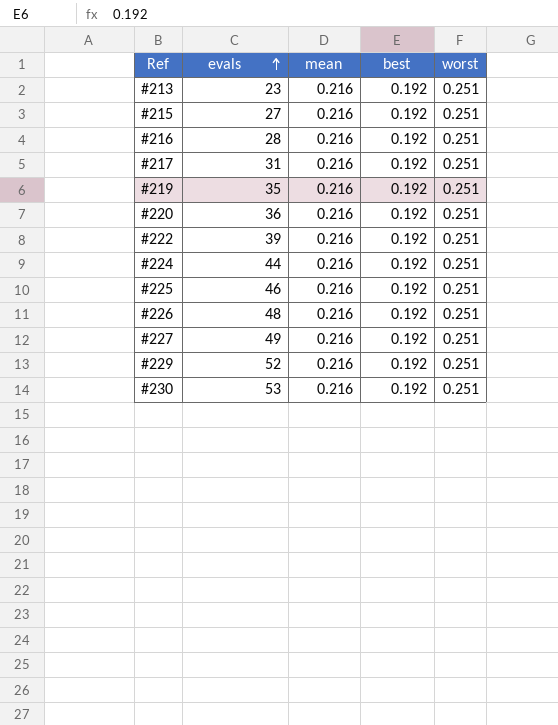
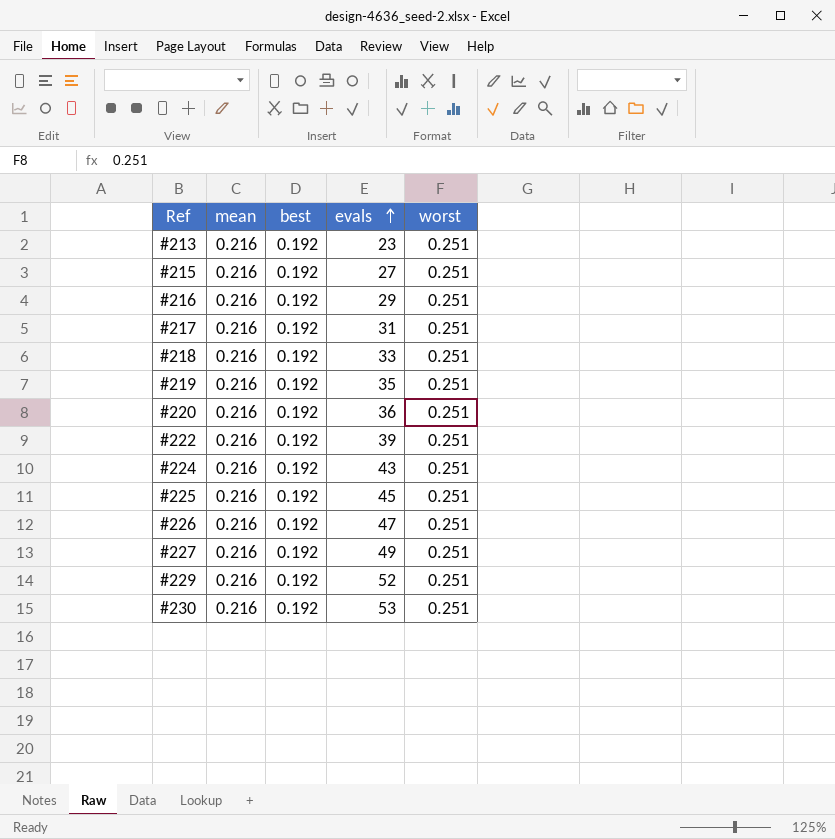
column evals | position: 2 -> 4
#216 | evals: 28 -> 29
row #218: none -> 0.216 | 0.192 | 33 | 0.251
#224 | evals: 44 -> 43
#225 | evals: 46 -> 45
#226 | evals: 48 -> 47

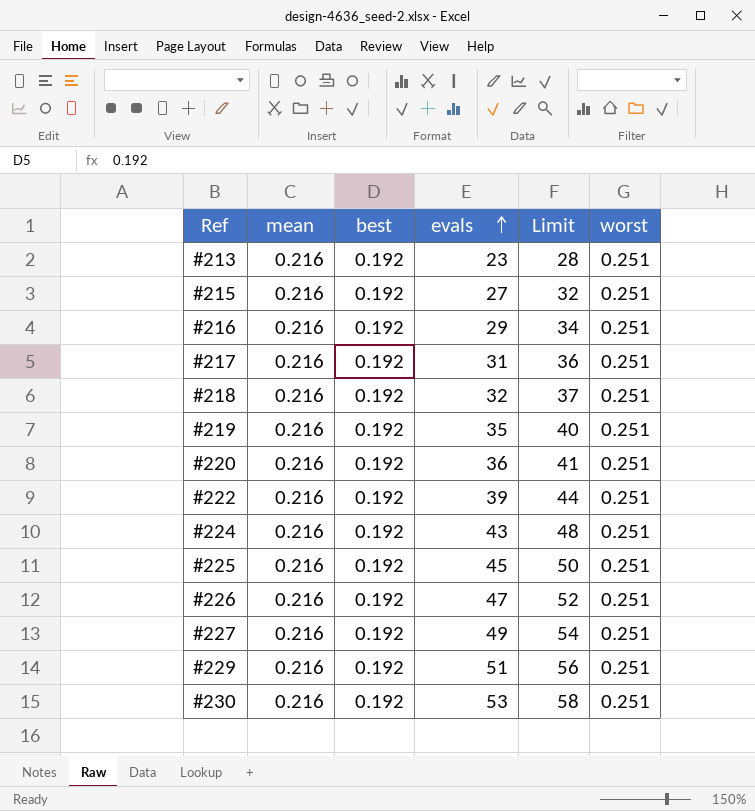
column Limit | formula: none -> [evals] + 5
#218 | evals: 33 -> 32
#229 | evals: 52 -> 51

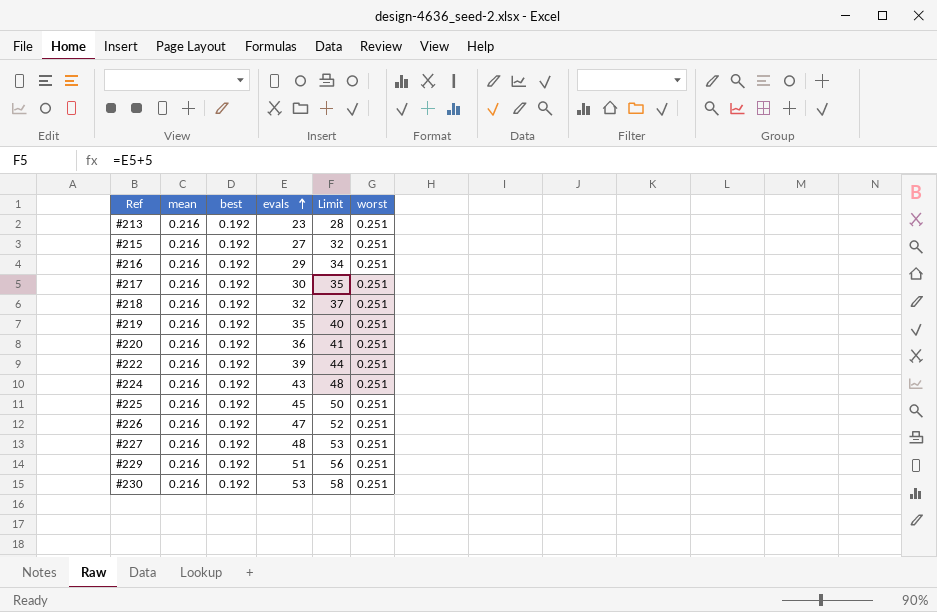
#217 | evals: 31 -> 30
#217 | Limit: 36 -> 35
#227 | evals: 49 -> 48
#227 | Limit: 54 -> 53

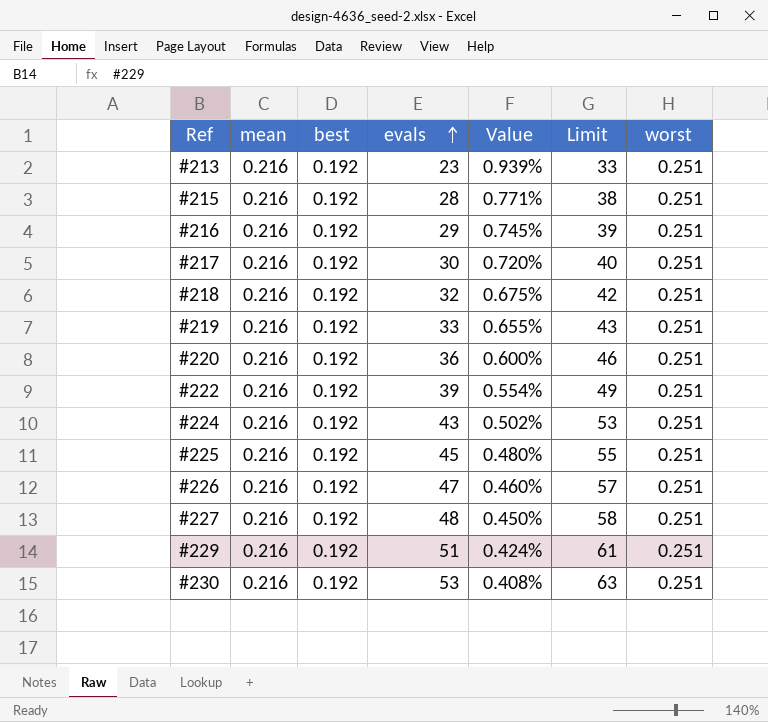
column Value | formula: none -> [mean] / [evals]
column Limit | formula: [evals] + 5 -> [evals] + 10
#215 | evals: 27 -> 28
#219 | evals: 35 -> 33

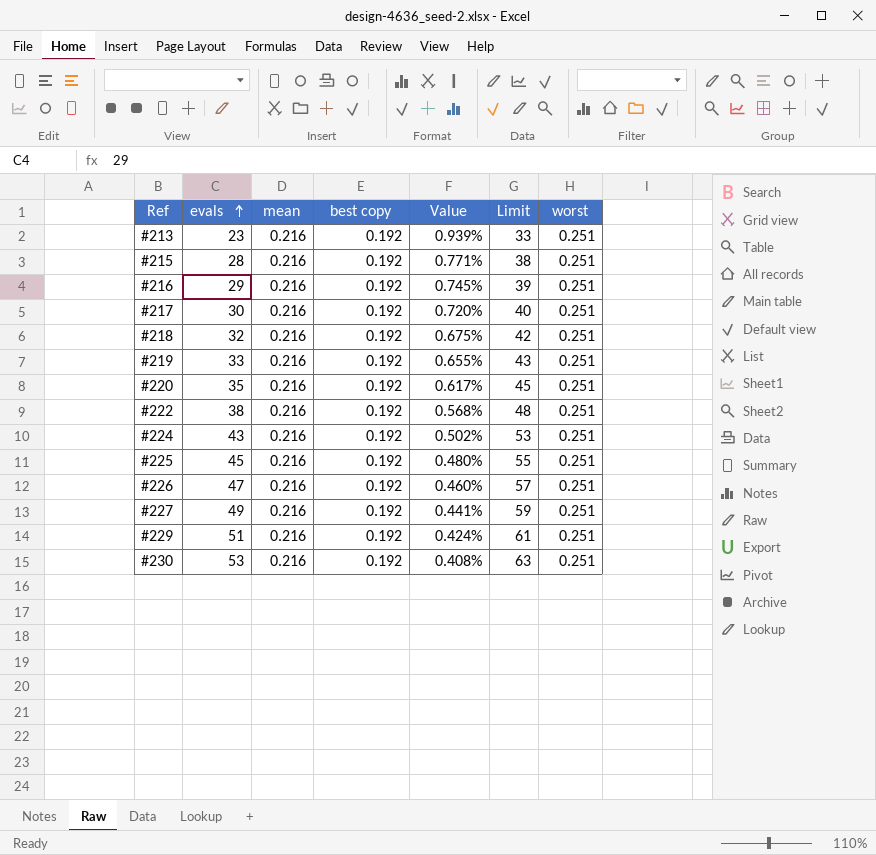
column evals | position: 4 -> 2
column name: best -> best copy
#220 | evals: 36 -> 35
#220 | Value: 0.600% -> 0.617%
#220 | Limit: 46 -> 45
#222 | evals: 39 -> 38
#222 | Value: 0.554% -> 0.568%
#222 | Limit: 49 -> 48
#227 | evals: 48 -> 49
#227 | Value: 0.450% -> 0.441%
#227 | Limit: 58 -> 59

